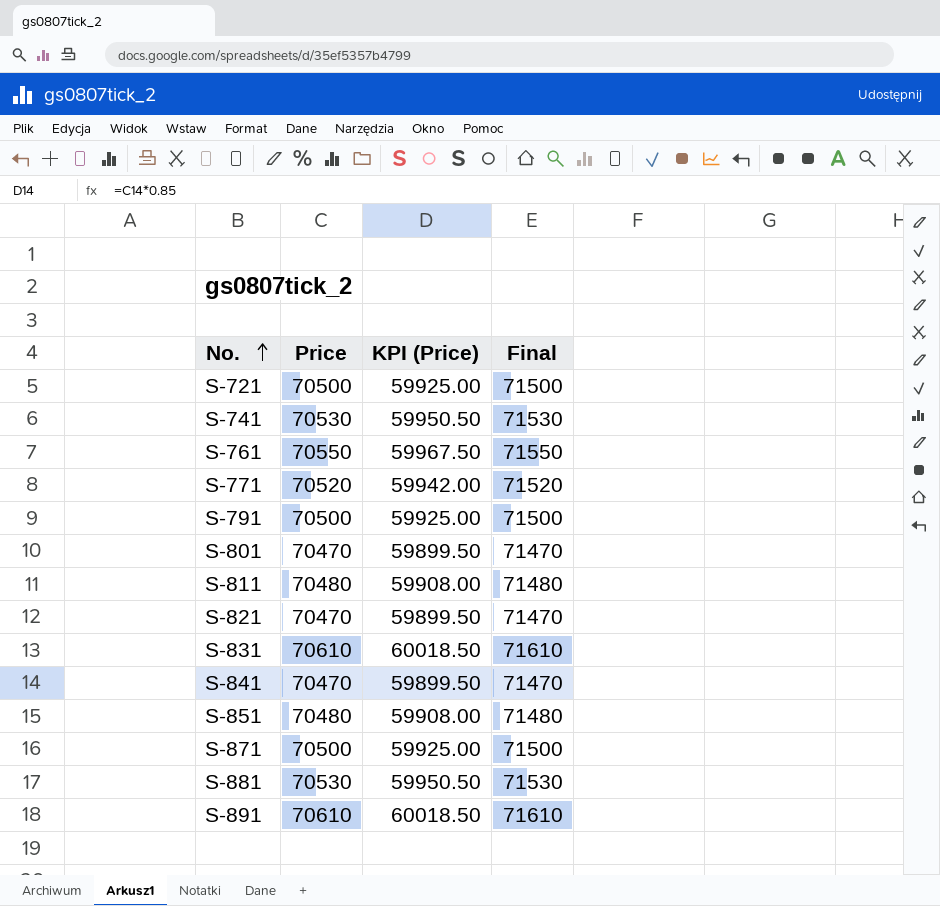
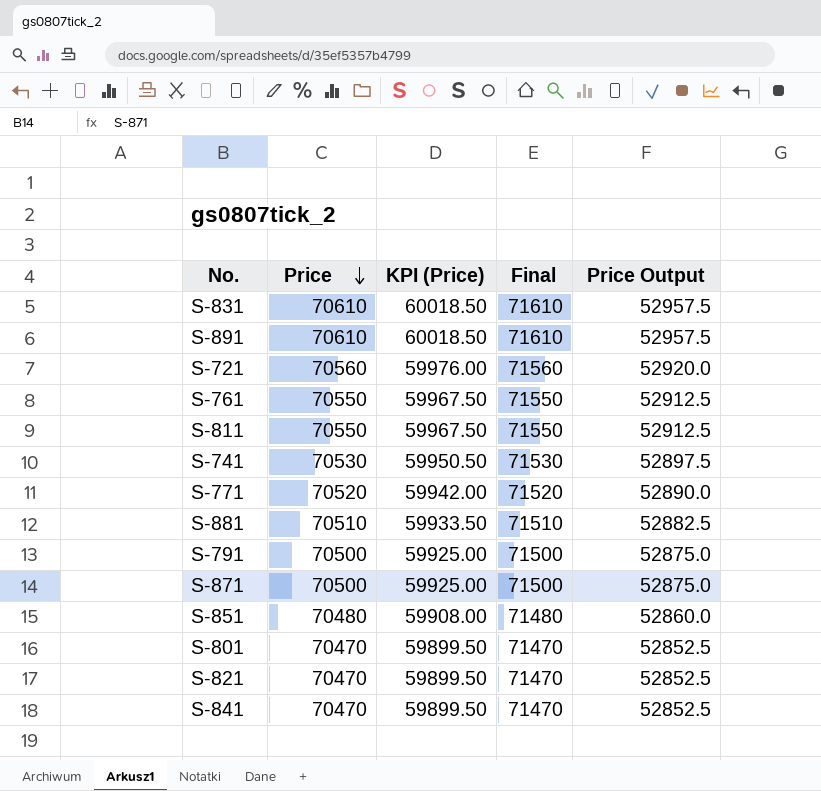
row order: No. ascending -> Price descending
column Price Output | formula: none -> [Price] * 0.75
S-721 | Price: 70500 -> 70560
S-721 | KPI (Price): 59925.00 -> 59976.00
S-721 | Final: 71500 -> 71560
S-811 | Price: 70480 -> 70550
S-811 | KPI (Price): 59908.00 -> 59967.50
S-811 | Final: 71480 -> 71550
S-881 | Price: 70530 -> 70510
S-881 | KPI (Price): 59950.50 -> 59933.50
S-881 | Final: 71530 -> 71510

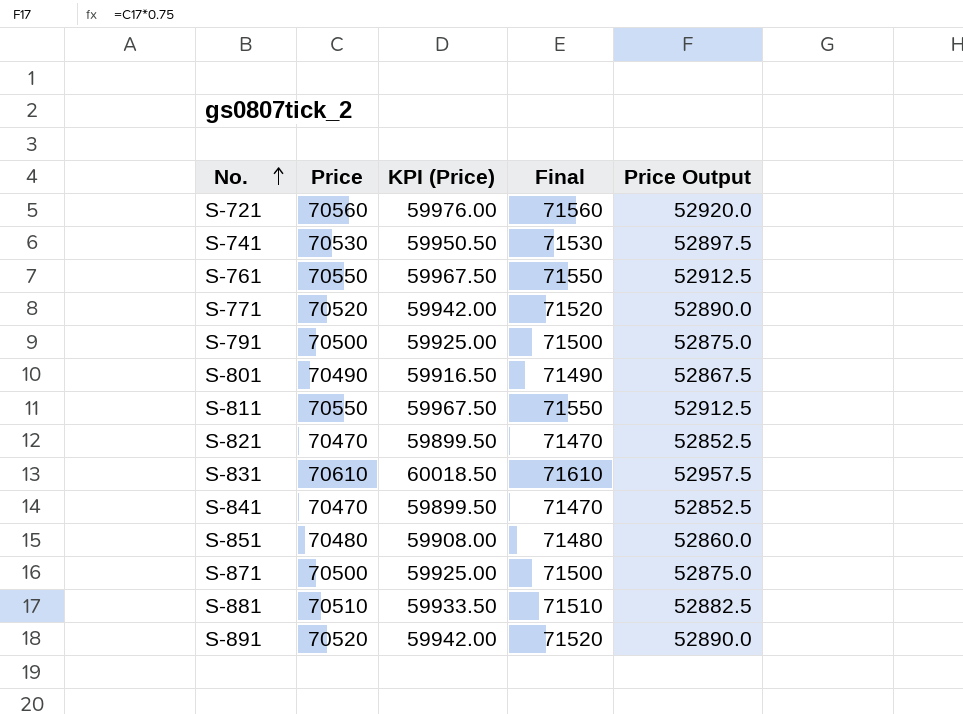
row order: Price descending -> No. ascending
S-801 | Price: 70470 -> 70490
S-801 | KPI (Price): 59899.50 -> 59916.50
S-801 | Final: 71470 -> 71490
S-801 | Price Output: 52852.5 -> 52867.5
S-891 | Price: 70610 -> 70520
S-891 | KPI (Price): 60018.50 -> 59942.00
S-891 | Final: 71610 -> 71520
S-891 | Price Output: 52957.5 -> 52890.0

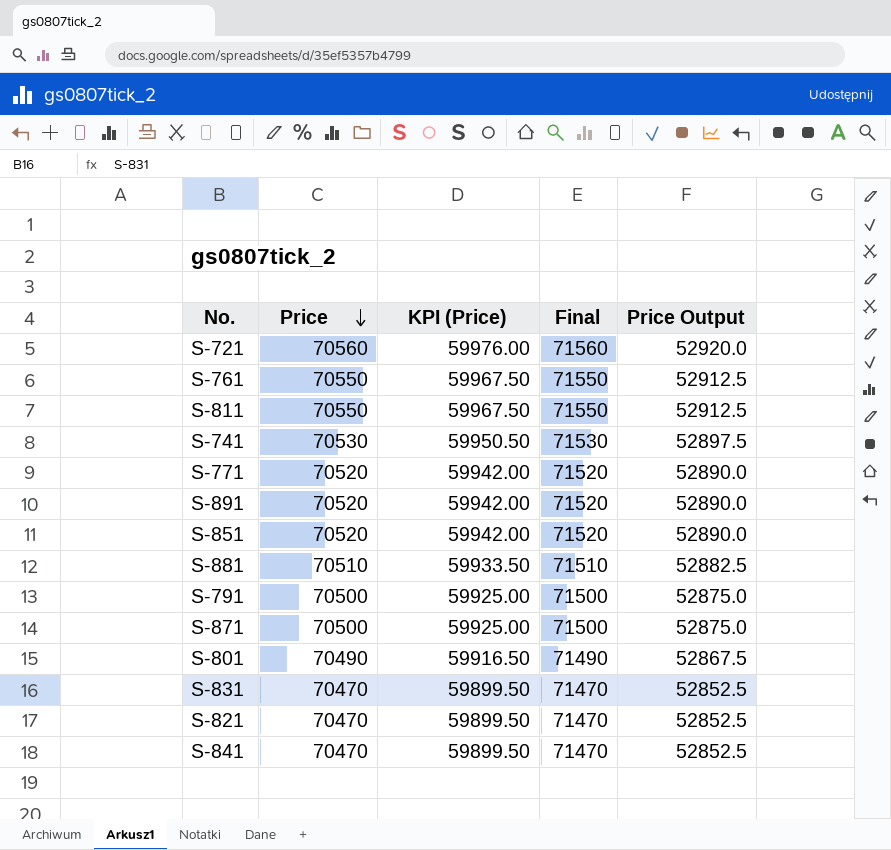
row order: No. ascending -> Price descending
S-851 | Price: 70480 -> 70520
S-851 | KPI (Price): 59908.00 -> 59942.00
S-851 | Final: 71480 -> 71520
S-851 | Price Output: 52860.0 -> 52890.0
S-831 | Price: 70610 -> 70470
S-831 | KPI (Price): 60018.50 -> 59899.50
S-831 | Final: 71610 -> 71470
S-831 | Price Output: 52957.5 -> 52852.5

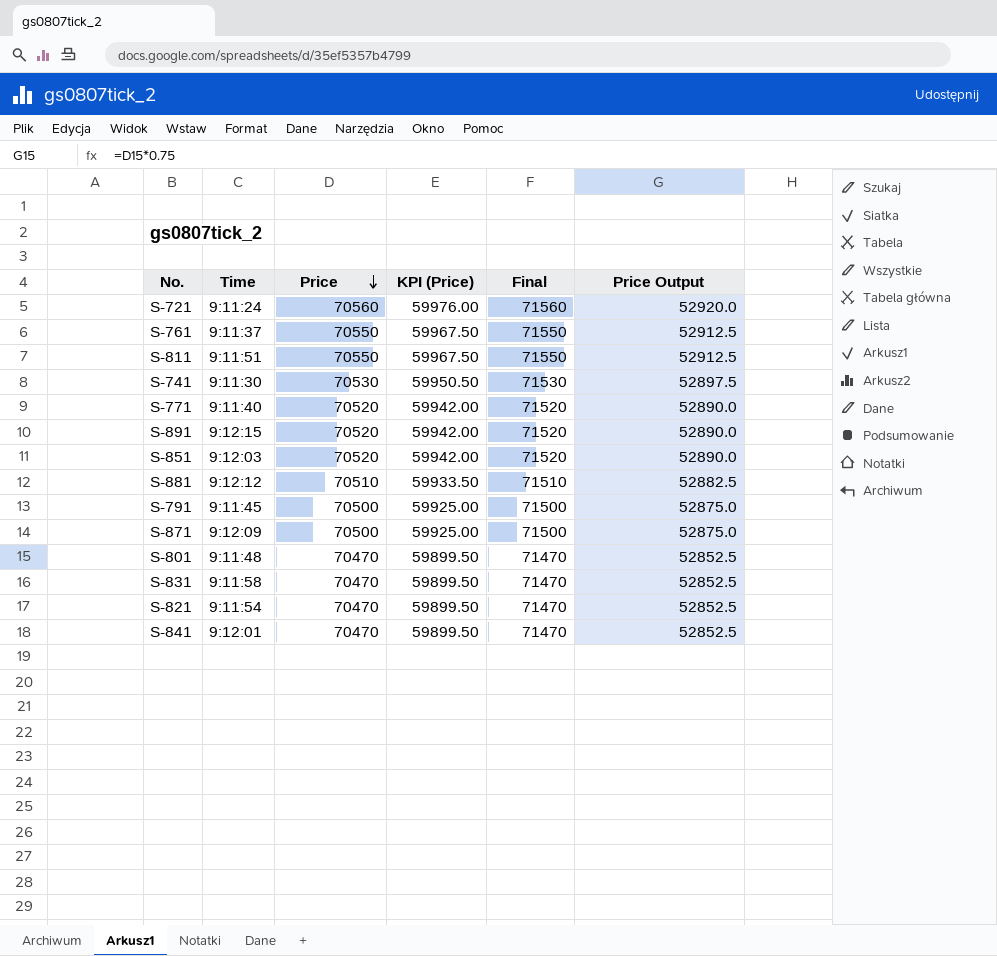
column Time | position: none -> 2
S-801 | Price: 70490 -> 70470
S-801 | KPI (Price): 59916.50 -> 59899.50
S-801 | Final: 71490 -> 71470
S-801 | Price Output: 52867.5 -> 52852.5

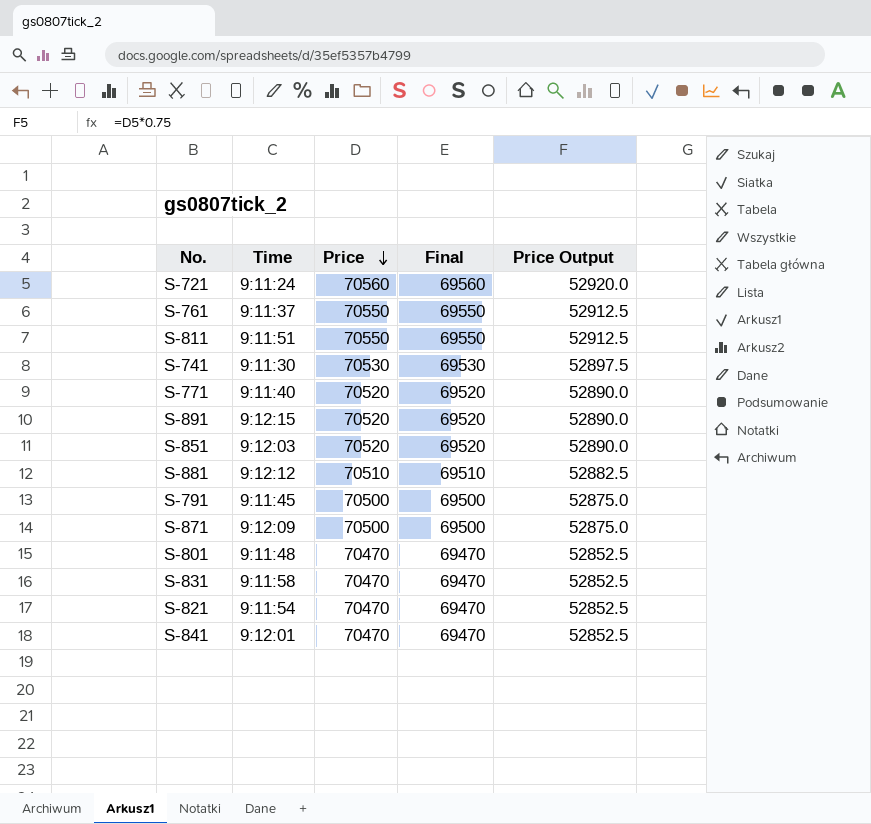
column KPI (Price) | formula: [Price] * 0.85 -> none
column Final | formula: [Price] + 1000 -> [Price] - 1000

